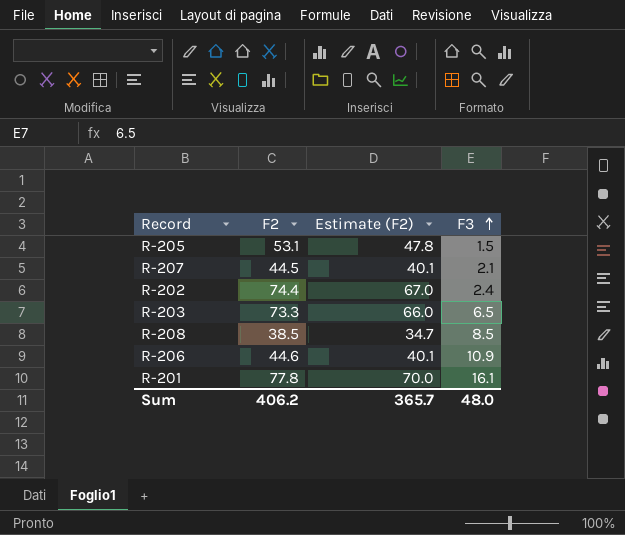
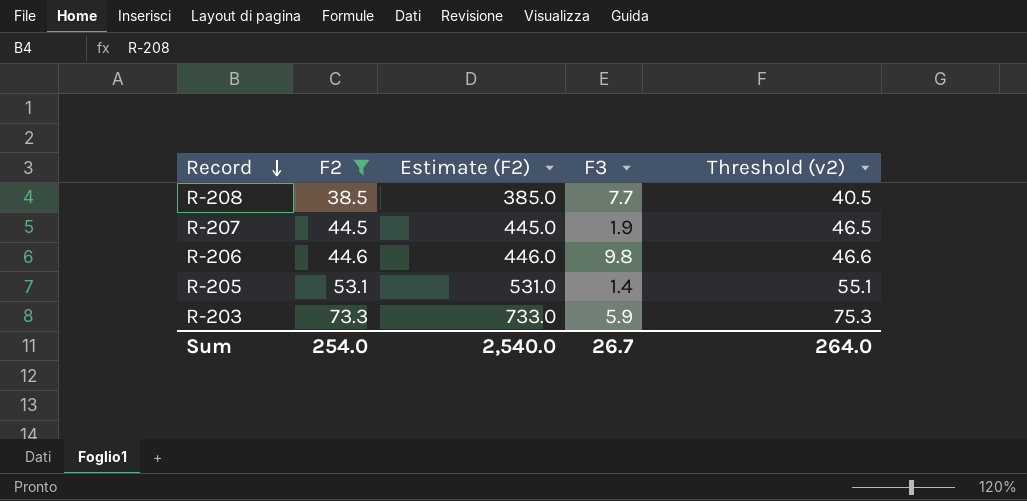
filter: none -> F2 <= 73.3
row order: F3 ascending -> Record descending
column Estimate (F2) | formula: [F2] * 0.9 -> [F2] * 10
column Threshold (v2) | formula: none -> [F2] + 2
R-208 | F3: 8.5 -> 7.7
R-207 | F3: 2.1 -> 1.9
R-206 | F3: 10.9 -> 9.8
R-205 | F3: 1.5 -> 1.4
R-203 | F3: 6.5 -> 5.9
Sum | F2: 406.2 -> 254.0
Sum | Estimate (F2): 365.7 -> 2,540.0
Sum | F3: 48.0 -> 26.7

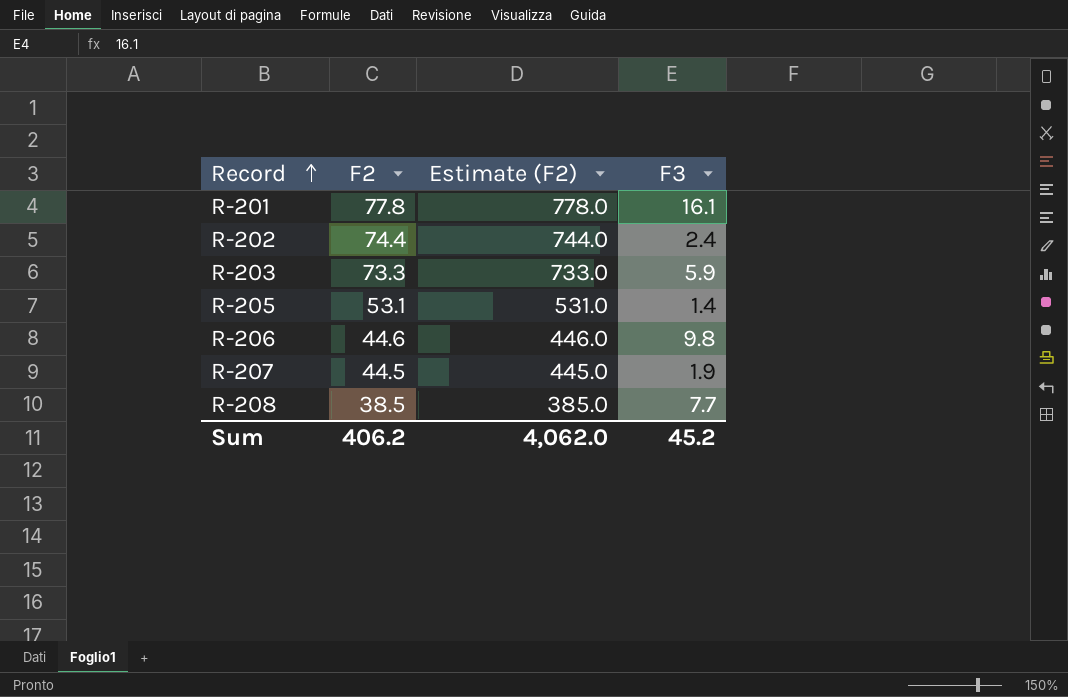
filter: F2 <= 73.3 -> none
row order: Record descending -> Record ascending
column Threshold (v2) | formula: [F2] + 2 -> none
Sum | F2: 254.0 -> 406.2
Sum | Estimate (F2): 2,540.0 -> 4,062.0
Sum | F3: 26.7 -> 45.2

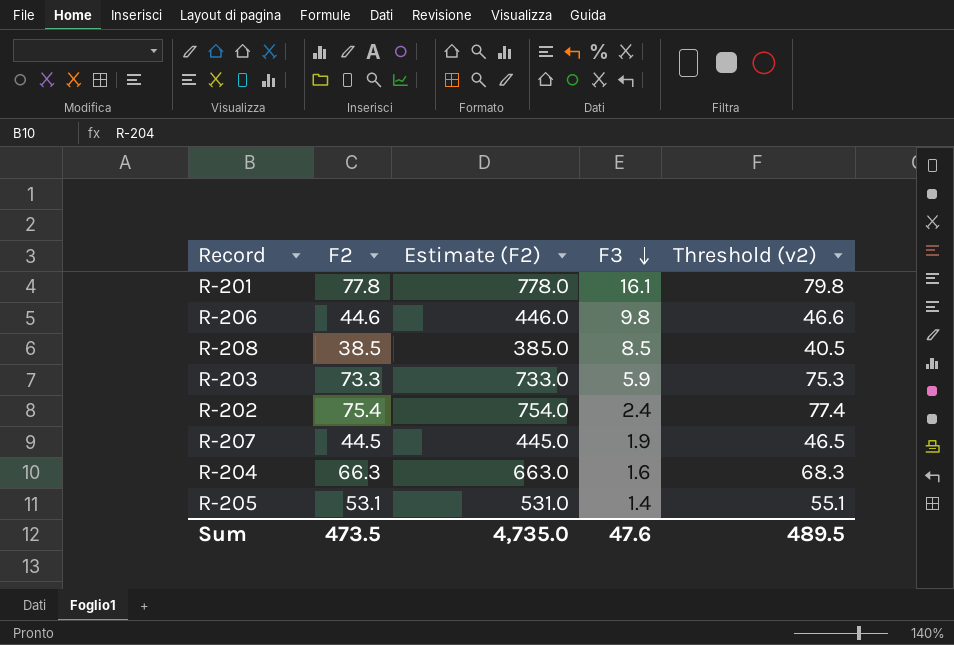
row order: Record ascending -> F3 descending
column Threshold (v2) | formula: none -> [F2] + 2
R-208 | F3: 7.7 -> 8.5
R-202 | F2: 74.4 -> 75.4
R-202 | Estimate (F2): 744.0 -> 754.0
row R-204: none -> 66.3 | 663.0 | 1.6 | 68.3
Sum | F2: 406.2 -> 473.5
Sum | Estimate (F2): 4,062.0 -> 4,735.0
Sum | F3: 45.2 -> 47.6

